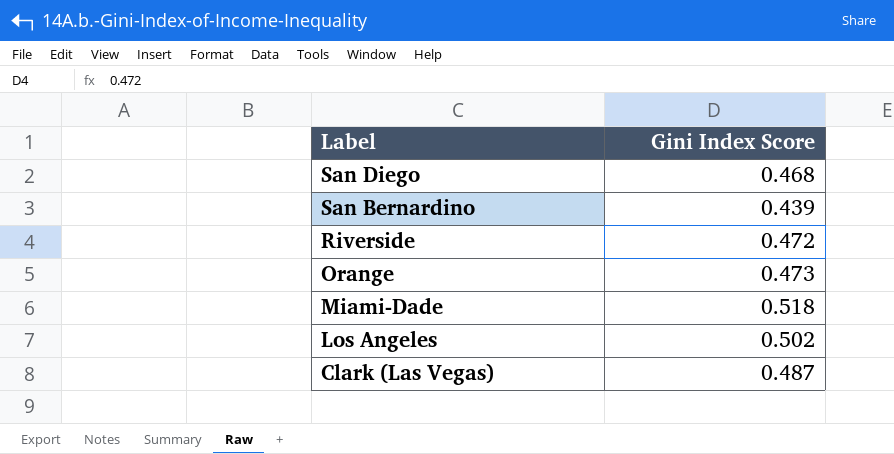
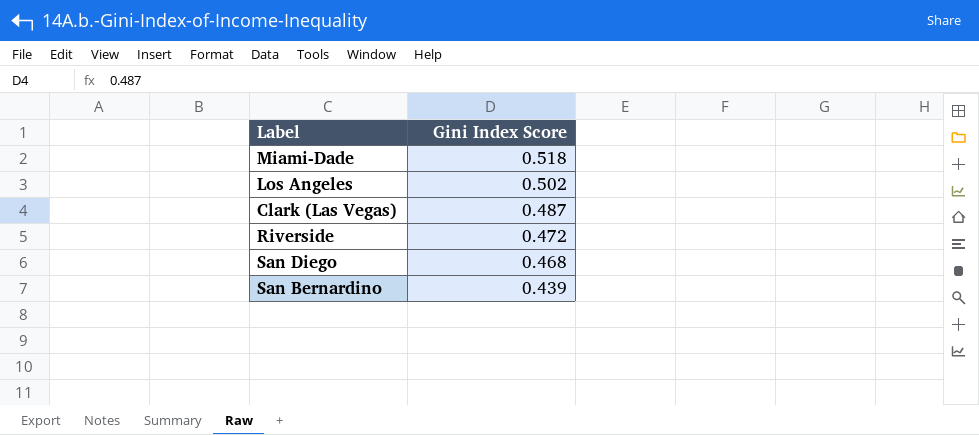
row order: Label descending -> Gini Index Score descending
row Orange: 0.473 -> none

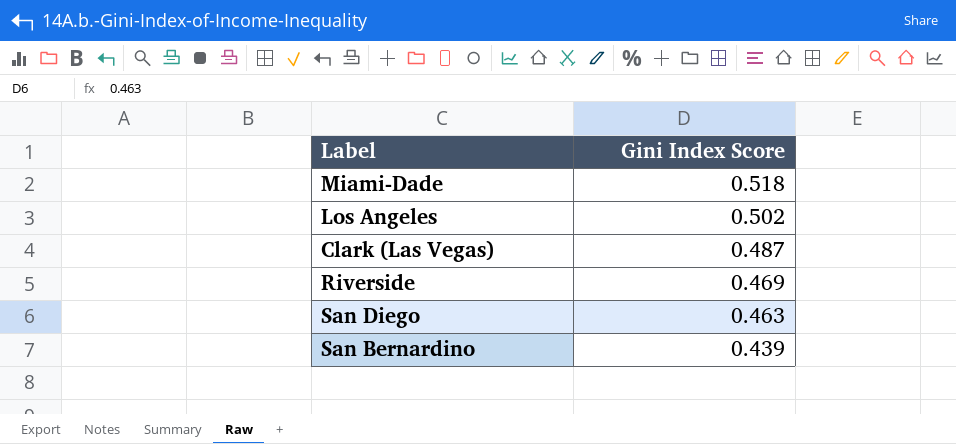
Riverside | Gini Index Score: 0.472 -> 0.469
San Diego | Gini Index Score: 0.468 -> 0.463

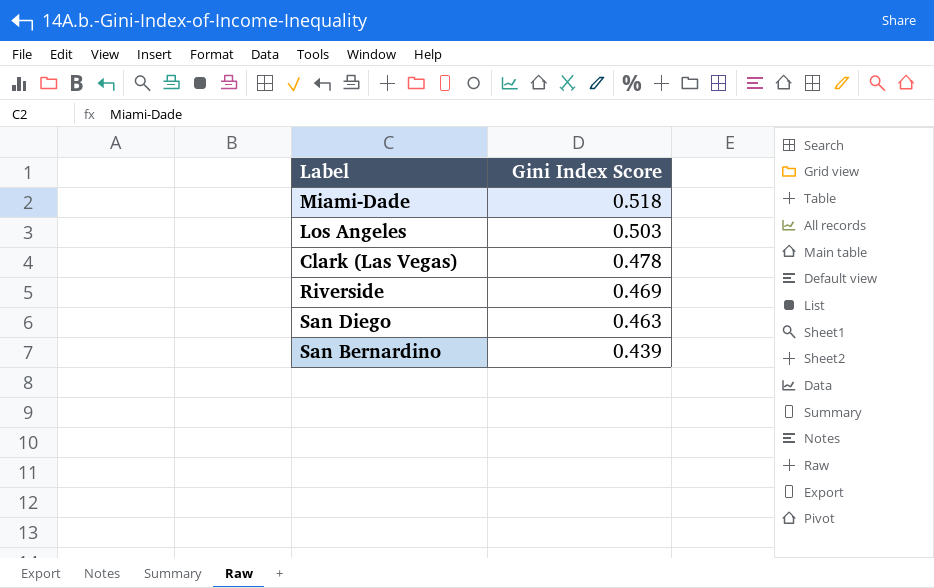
Los Angeles | Gini Index Score: 0.502 -> 0.503
Clark (Las Vegas) | Gini Index Score: 0.487 -> 0.478

